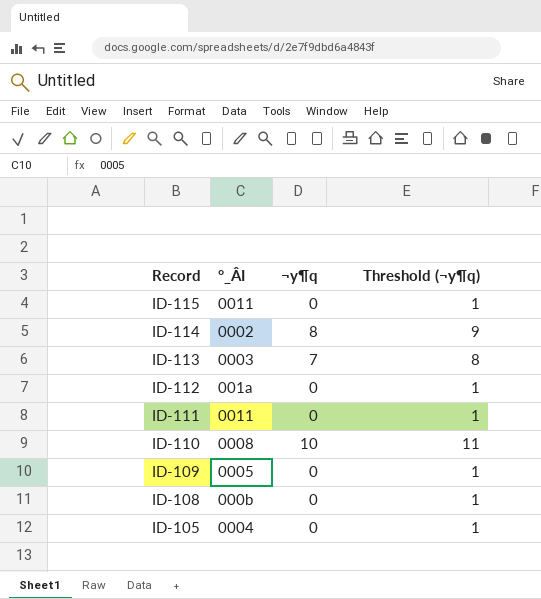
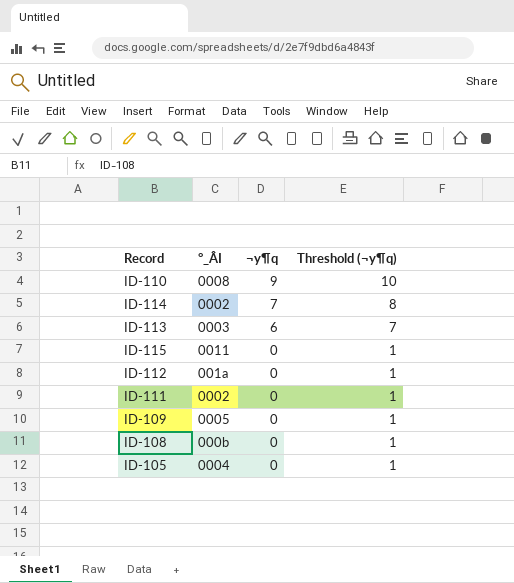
row order: Record descending -> ¬y¶q descending
ID-110 | ¬y¶q: 10 -> 9
ID-110 | Threshold (¬y¶q): 11 -> 10
ID-114 | ¬y¶q: 8 -> 7
ID-114 | Threshold (¬y¶q): 9 -> 8
ID-113 | ¬y¶q: 7 -> 6
ID-113 | Threshold (¬y¶q): 8 -> 7
ID-111 | °_ÂI: 0011 -> 0002

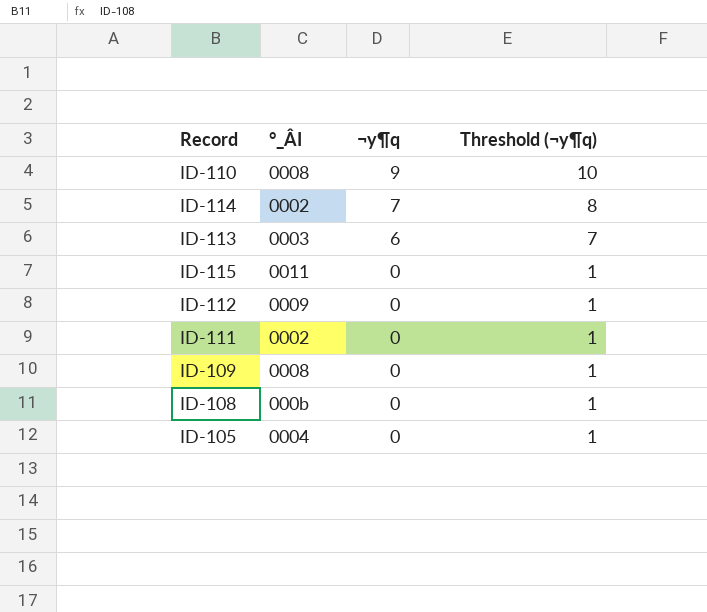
ID-112 | °_ÂI: 001a -> 0009
ID-109 | °_ÂI: 0005 -> 0008

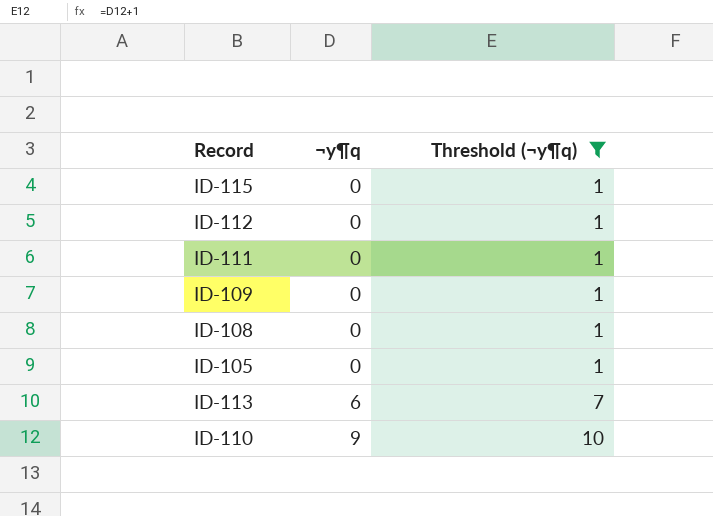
filter: none -> Threshold (¬y¶q) != 8
row order: ¬y¶q descending -> ¬y¶q ascending
column °_ÂI | position: 2 -> none

